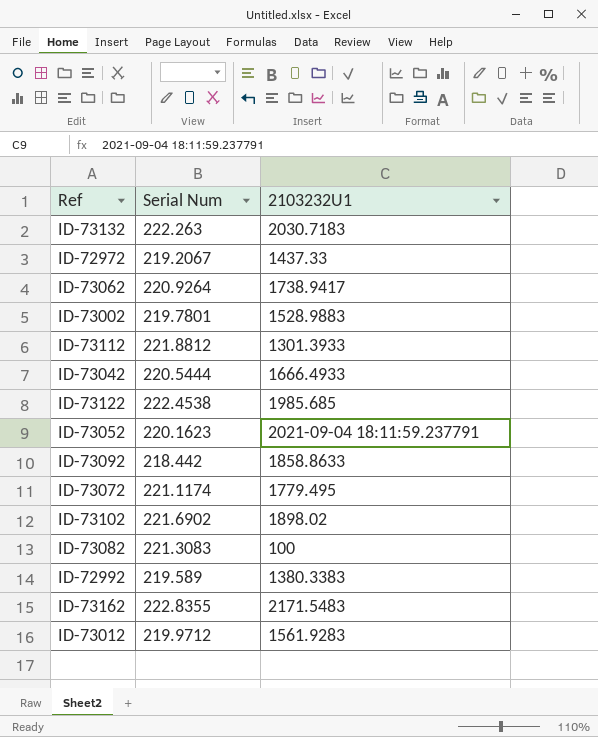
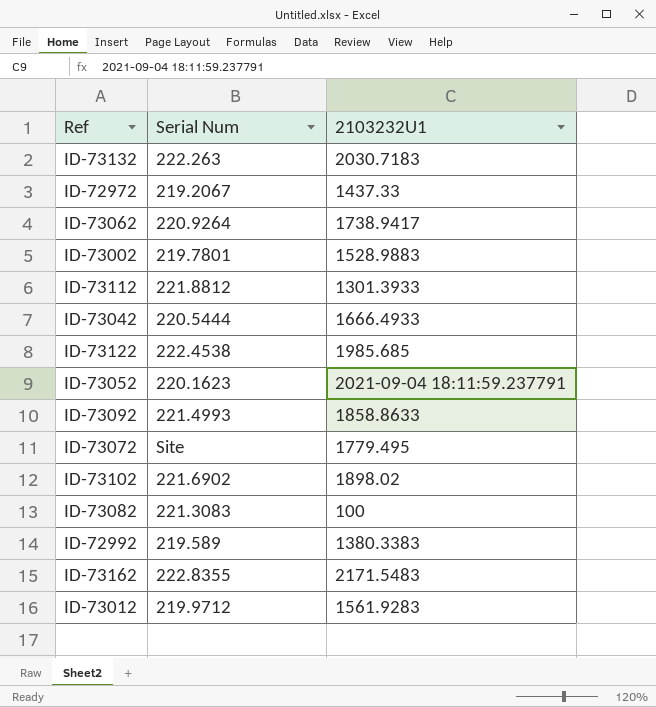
ID-73092 | Serial Num: 218.442 -> 221.4993
ID-73072 | Serial Num: 221.1174 -> Site

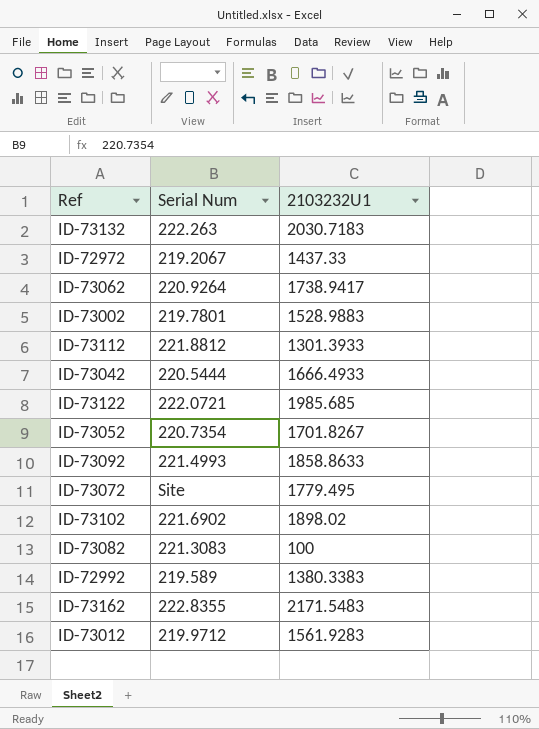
ID-73122 | Serial Num: 222.4538 -> 222.0721
ID-73052 | Serial Num: 220.1623 -> 220.7354
ID-73052 | 2103232U1: 2021-09-04 18:11:59.237791 -> 1701.8267

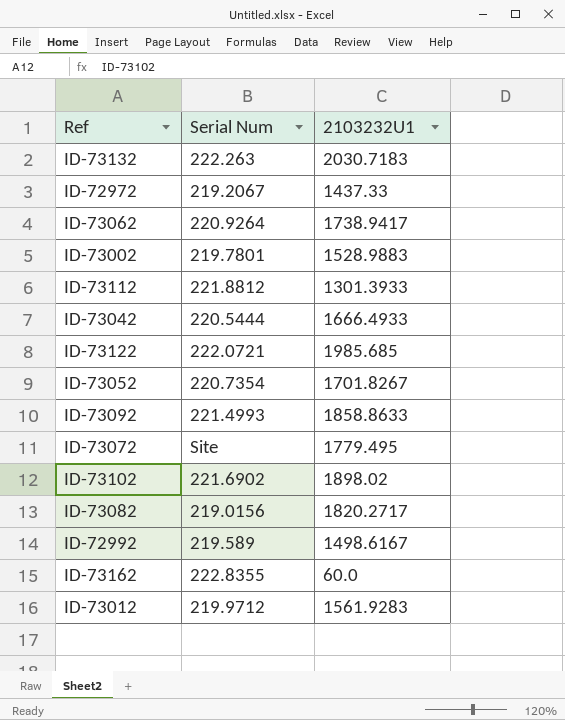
ID-73082 | Serial Num: 221.3083 -> 219.0156
ID-73082 | 2103232U1: 100 -> 1820.2717
ID-72992 | 2103232U1: 1380.3383 -> 1498.6167
ID-73162 | 2103232U1: 2171.5483 -> 60.0

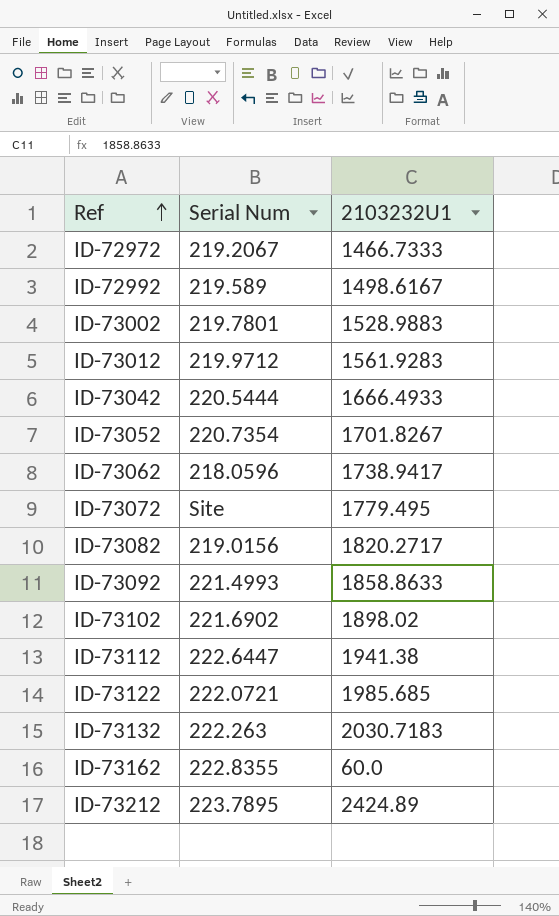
row order: none -> Ref ascending
ID-72972 | 2103232U1: 1437.33 -> 1466.7333
ID-73062 | Serial Num: 220.9264 -> 218.0596
ID-73112 | Serial Num: 221.8812 -> 222.6447
ID-73112 | 2103232U1: 1301.3933 -> 1941.38
row ID-73212: none -> 223.7895 | 2424.89

